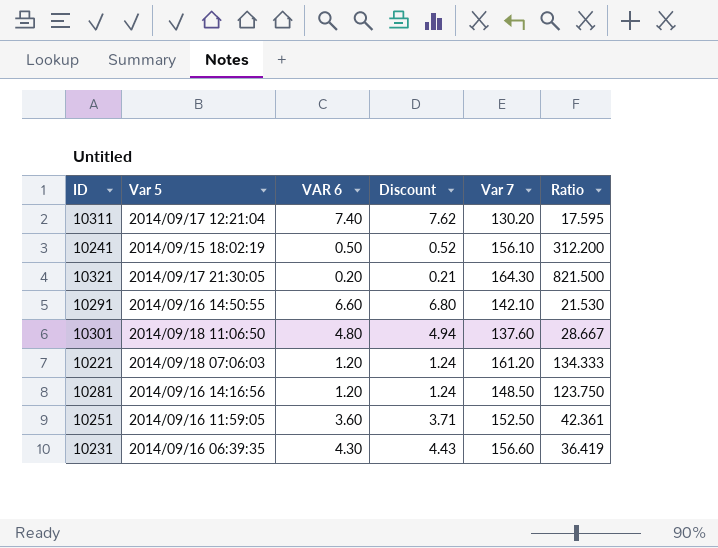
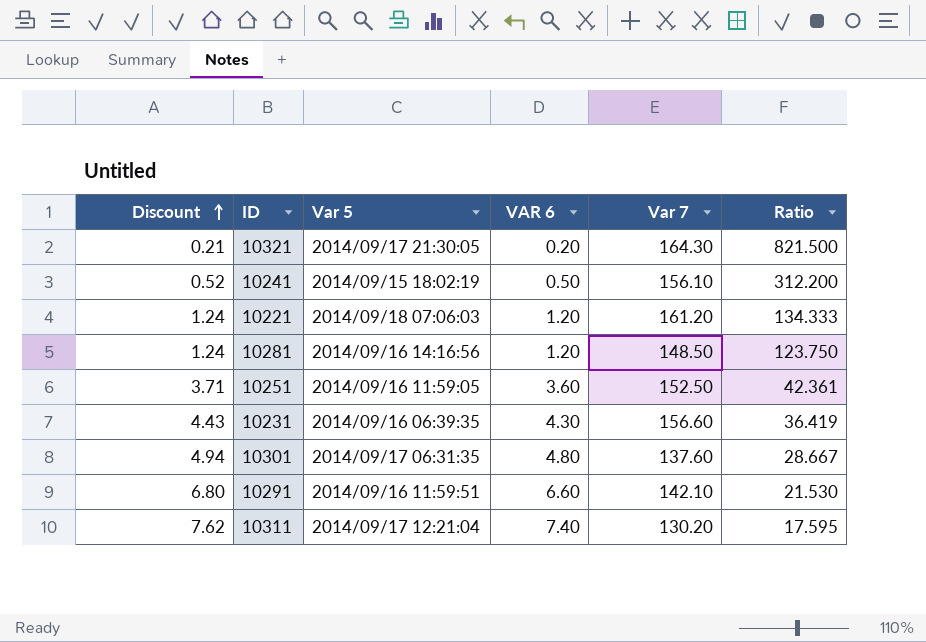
row order: none -> Discount ascending
column Discount | position: 4 -> 1
10301 | Var 5: 2014/09/18 11:06:50 -> 2014/09/17 06:31:35
10291 | Var 5: 2014/09/16 14:50:55 -> 2014/09/16 11:59:51

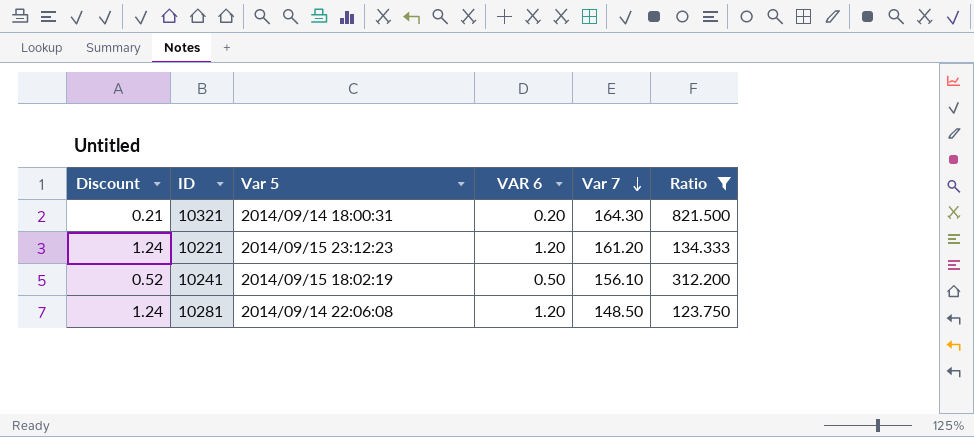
filter: none -> Ratio >= 123.750
row order: Discount ascending -> Var 7 descending
10321 | Var 5: 2014/09/17 21:30:05 -> 2014/09/14 18:00:31
10221 | Var 5: 2014/09/18 07:06:03 -> 2014/09/15 23:12:23
10281 | Var 5: 2014/09/16 14:16:56 -> 2014/09/14 22:06:08

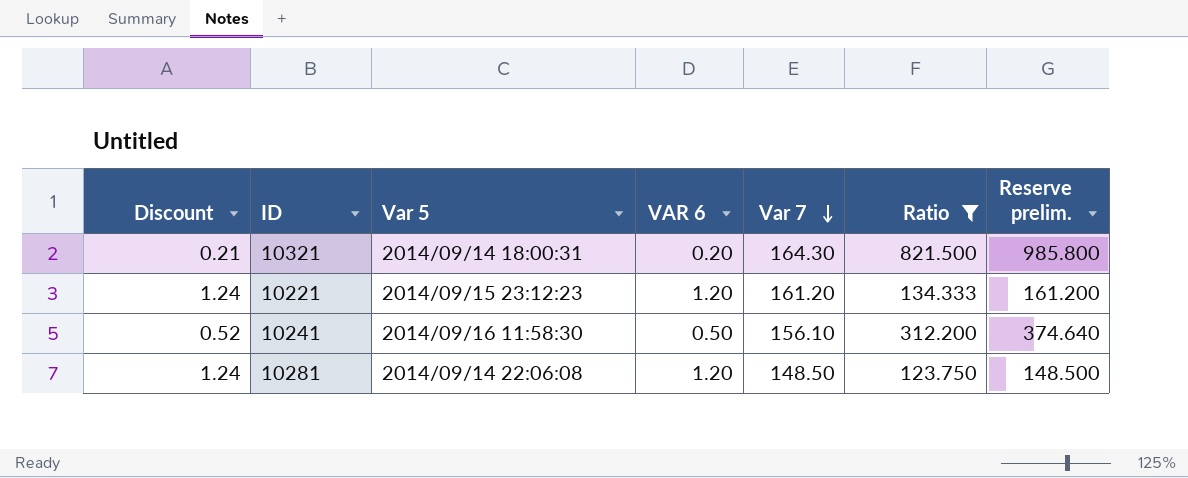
column Reserve prelim. | formula: none -> [Ratio] * 1.2
10241 | Var 5: 2014/09/15 18:02:19 -> 2014/09/16 11:58:30

